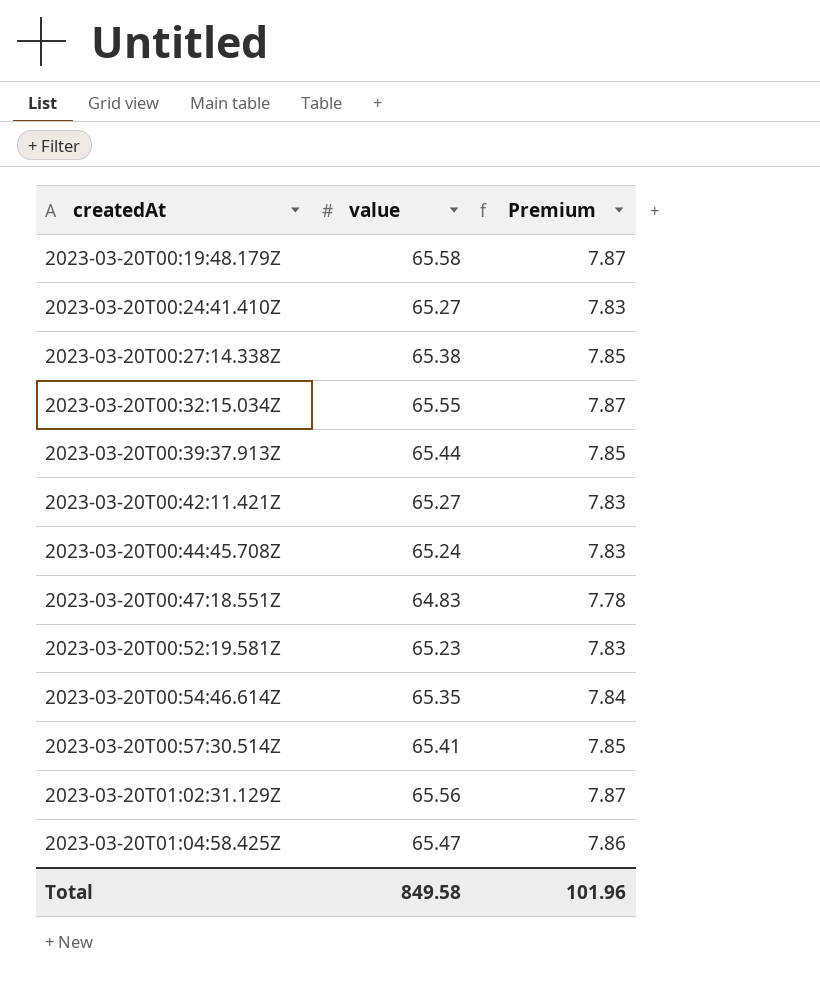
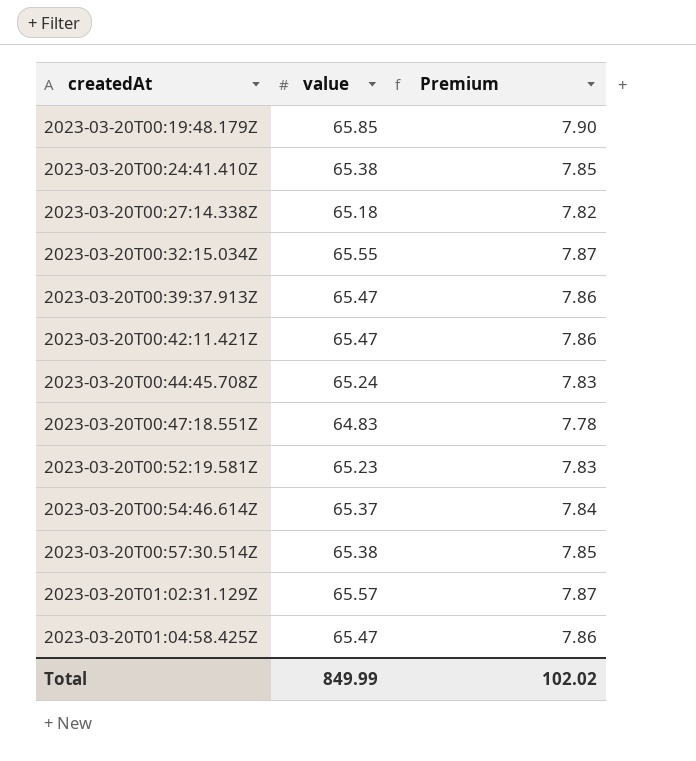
2023-03-20T00:19:48.179Z | value: 65.58 -> 65.85
2023-03-20T00:19:48.179Z | Premium: 7.87 -> 7.90
2023-03-20T00:24:41.410Z | value: 65.27 -> 65.38
2023-03-20T00:24:41.410Z | Premium: 7.83 -> 7.85
2023-03-20T00:27:14.338Z | value: 65.38 -> 65.18
2023-03-20T00:27:14.338Z | Premium: 7.85 -> 7.82
2023-03-20T00:39:37.913Z | value: 65.44 -> 65.47
2023-03-20T00:39:37.913Z | Premium: 7.85 -> 7.86
2023-03-20T00:42:11.421Z | value: 65.27 -> 65.47
2023-03-20T00:42:11.421Z | Premium: 7.83 -> 7.86
2023-03-20T00:54:46.614Z | value: 65.35 -> 65.37
2023-03-20T00:57:30.514Z | value: 65.41 -> 65.38
2023-03-20T01:02:31.129Z | value: 65.56 -> 65.57
Total | value: 849.58 -> 849.99
Total | Premium: 101.96 -> 102.02

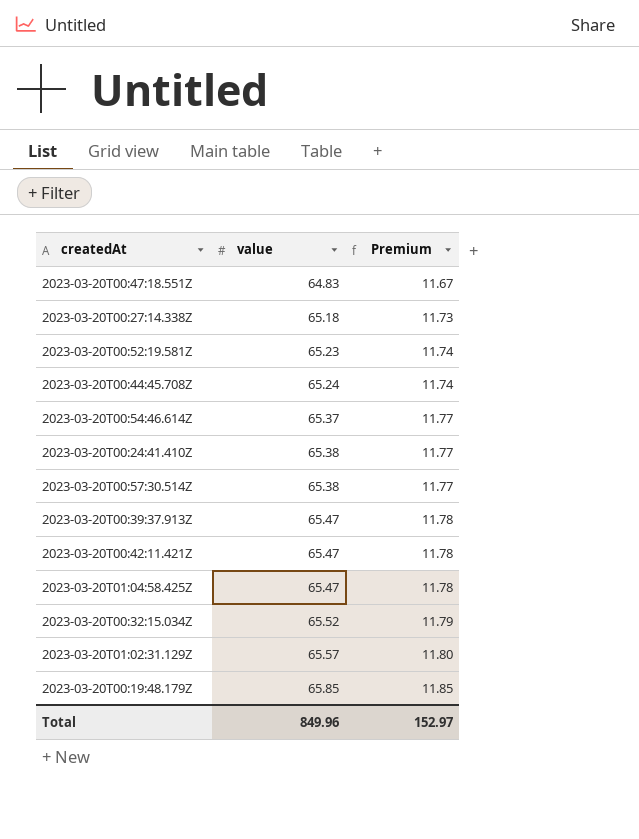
row order: createdAt ascending -> value ascending
column Premium | formula: [value] * 0.12 -> [value] * 0.18
2023-03-20T00:32:15.034Z | value: 65.55 -> 65.52
Total | value: 849.99 -> 849.96
Total | Premium: 102.02 -> 152.97

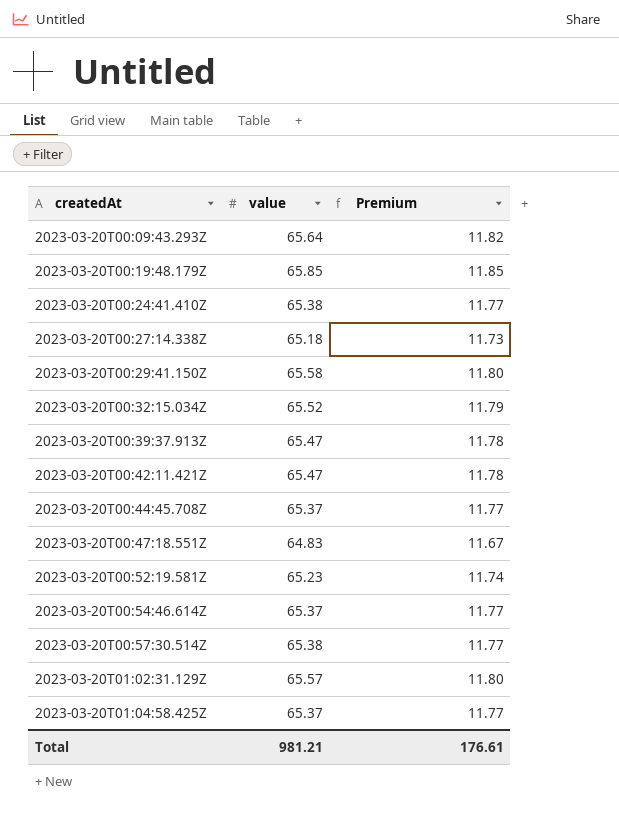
row order: value ascending -> createdAt ascending
row 2023-03-20T00:09:43.293Z: none -> 65.64 | 11.82
row 2023-03-20T00:29:41.150Z: none -> 65.58 | 11.80
2023-03-20T00:44:45.708Z | value: 65.24 -> 65.37
2023-03-20T00:44:45.708Z | Premium: 11.74 -> 11.77
2023-03-20T01:04:58.425Z | value: 65.47 -> 65.37
2023-03-20T01:04:58.425Z | Premium: 11.78 -> 11.77
Total | value: 849.96 -> 981.21
Total | Premium: 152.97 -> 176.61

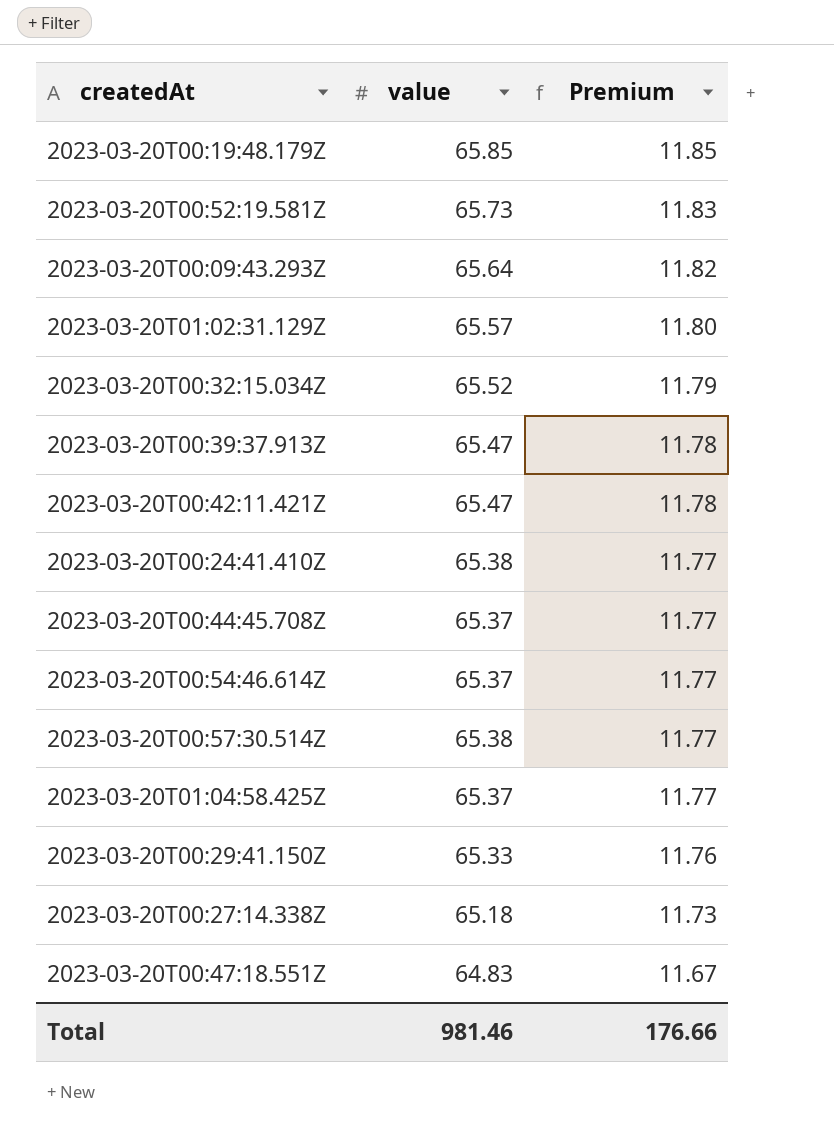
row order: createdAt ascending -> Premium descending
2023-03-20T00:52:19.581Z | value: 65.23 -> 65.73
2023-03-20T00:52:19.581Z | Premium: 11.74 -> 11.83
2023-03-20T00:29:41.150Z | value: 65.58 -> 65.33
2023-03-20T00:29:41.150Z | Premium: 11.80 -> 11.76
Total | value: 981.21 -> 981.46
Total | Premium: 176.61 -> 176.66

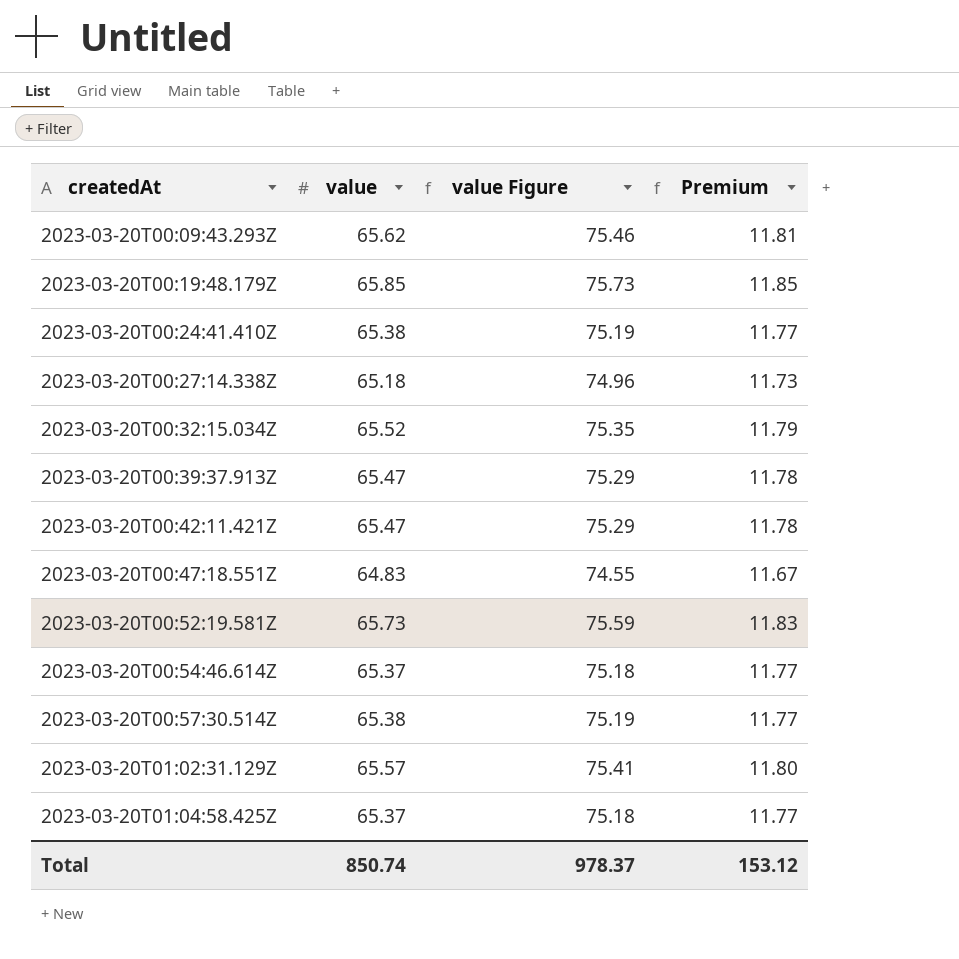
row order: Premium descending -> createdAt ascending
column value Figure | formula: none -> [value] * 1.15
row 2023-03-20T00:44:45.708Z: 65.37 | 11.77 -> none
row 2023-03-20T00:29:41.150Z: 65.33 | 11.76 -> none
2023-03-20T00:09:43.293Z | value: 65.64 -> 65.62
2023-03-20T00:09:43.293Z | Premium: 11.82 -> 11.81
Total | value: 981.46 -> 850.74
Total | Premium: 176.66 -> 153.12

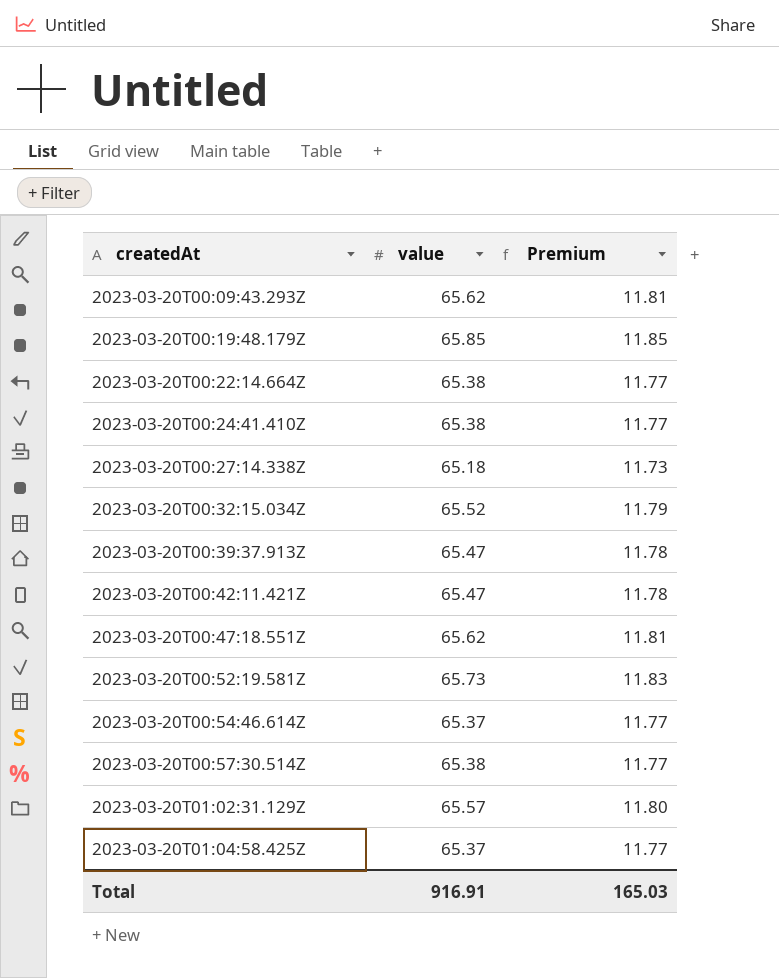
column value Figure | formula: [value] * 1.15 -> none
row 2023-03-20T00:22:14.664Z: none -> 65.38 | 11.77
2023-03-20T00:47:18.551Z | value: 64.83 -> 65.62
2023-03-20T00:47:18.551Z | Premium: 11.67 -> 11.81
Total | value: 850.74 -> 916.91
Total | Premium: 153.12 -> 165.03

